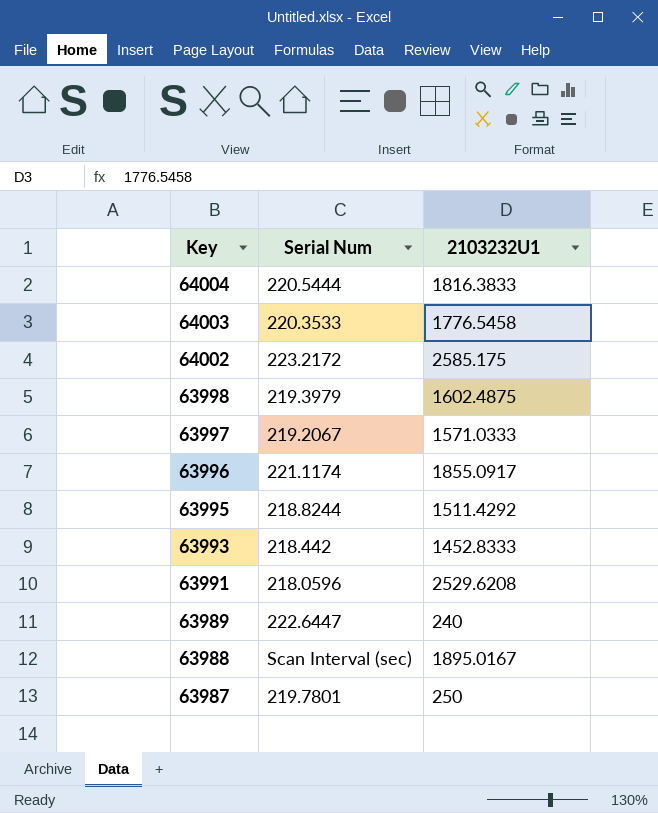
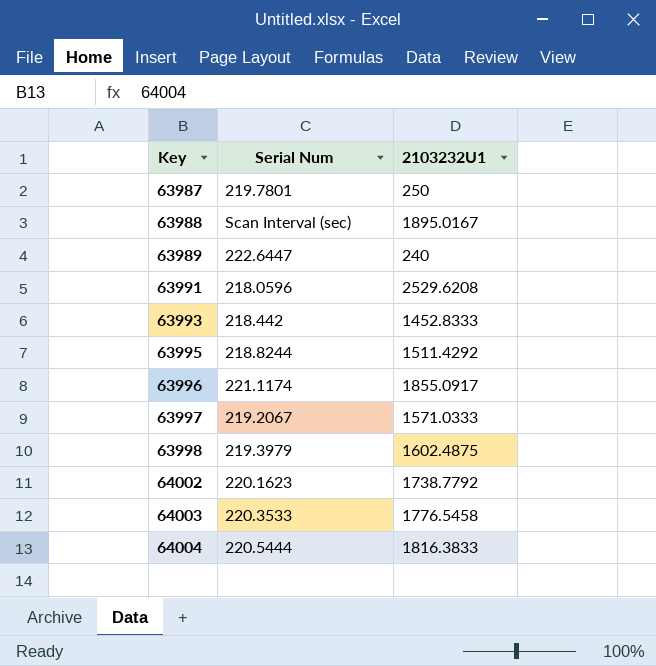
row order: Key descending -> Key ascending
64002 | Serial Num: 223.2172 -> 220.1623
64002 | 2103232U1: 2585.175 -> 1738.7792

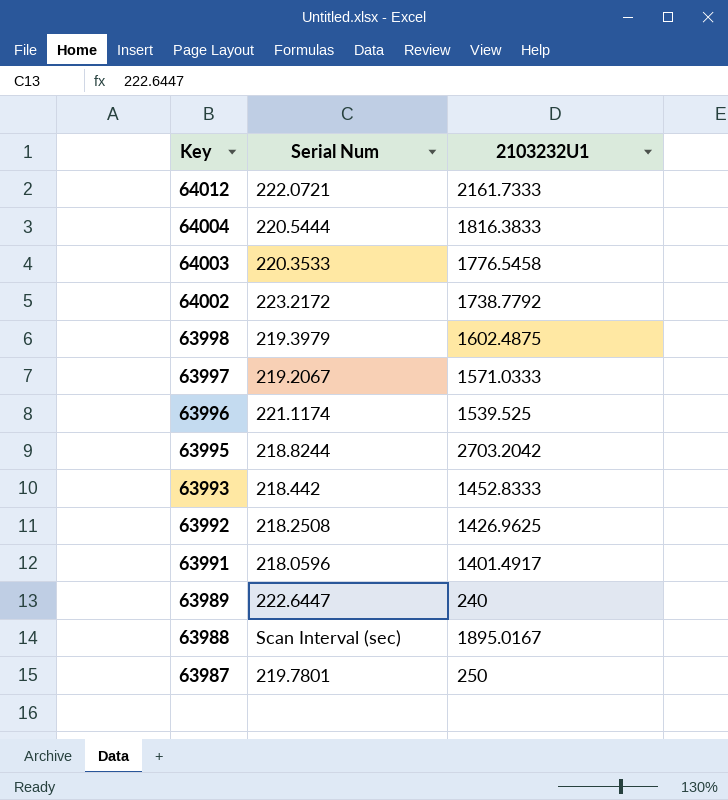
row order: Key ascending -> Key descending
row 64012: none -> 222.0721 | 2161.7333
64002 | Serial Num: 220.1623 -> 223.2172
63996 | 2103232U1: 1855.0917 -> 1539.525
63995 | 2103232U1: 1511.4292 -> 2703.2042
row 63992: none -> 218.2508 | 1426.9625
63991 | 2103232U1: 2529.6208 -> 1401.4917

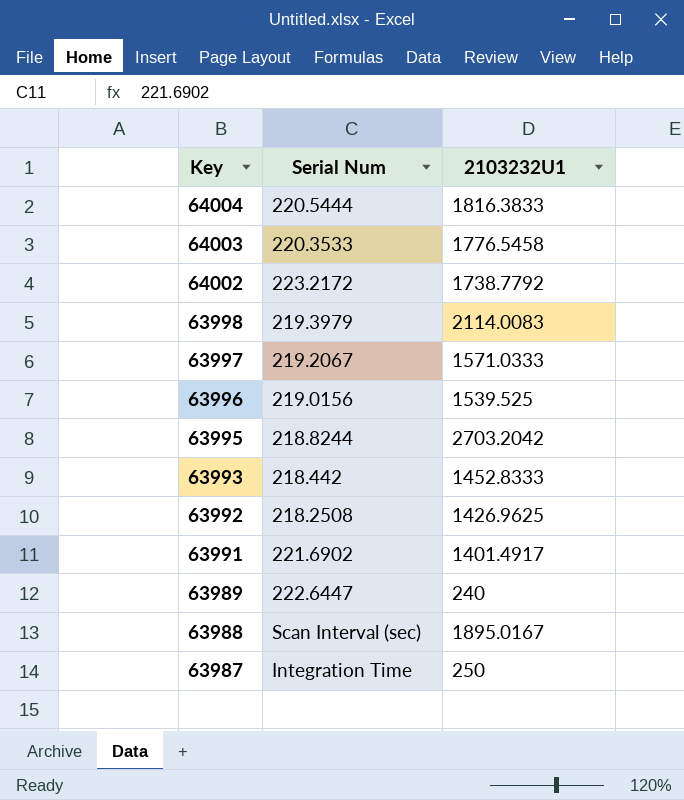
row 64012: 222.0721 | 2161.7333 -> none
63998 | 2103232U1: 1602.4875 -> 2114.0083
63996 | Serial Num: 221.1174 -> 219.0156
63991 | Serial Num: 218.0596 -> 221.6902
63987 | Serial Num: 219.7801 -> Integration Time

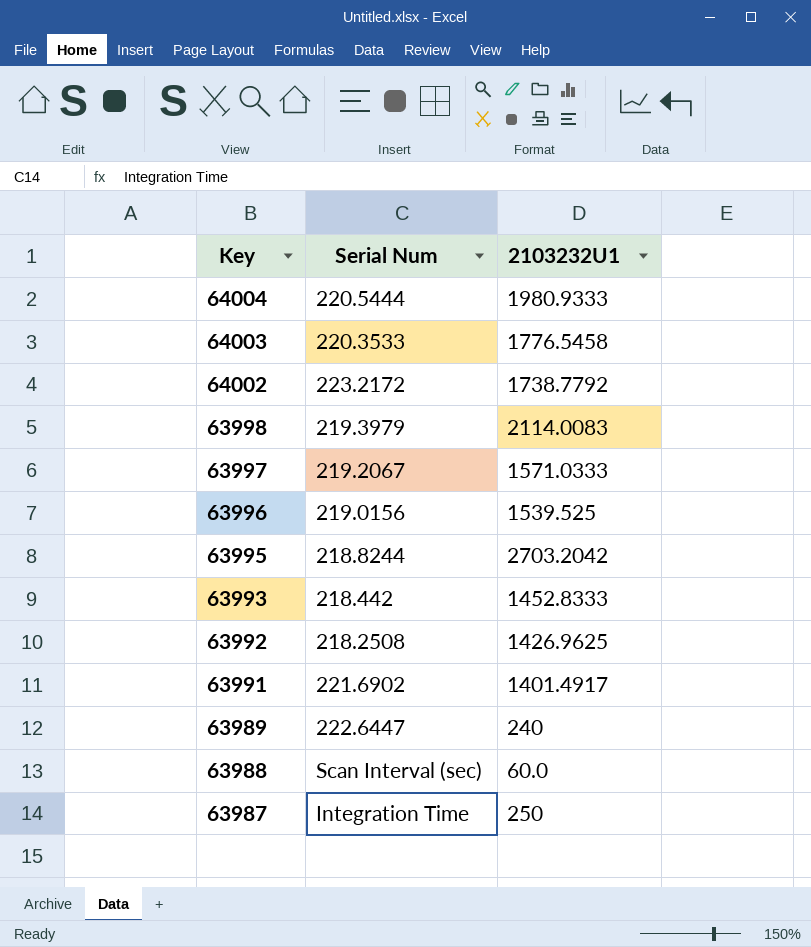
64004 | 2103232U1: 1816.3833 -> 1980.9333
63988 | 2103232U1: 1895.0167 -> 60.0

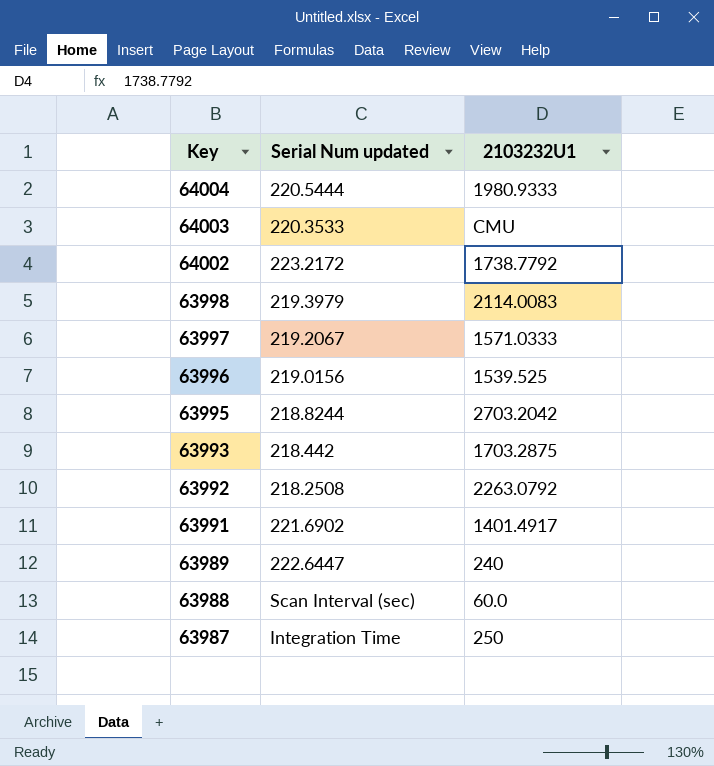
column name: Serial Num -> Serial Num updated
64003 | 2103232U1: 1776.5458 -> CMU
63993 | 2103232U1: 1452.8333 -> 1703.2875
63992 | 2103232U1: 1426.9625 -> 2263.0792

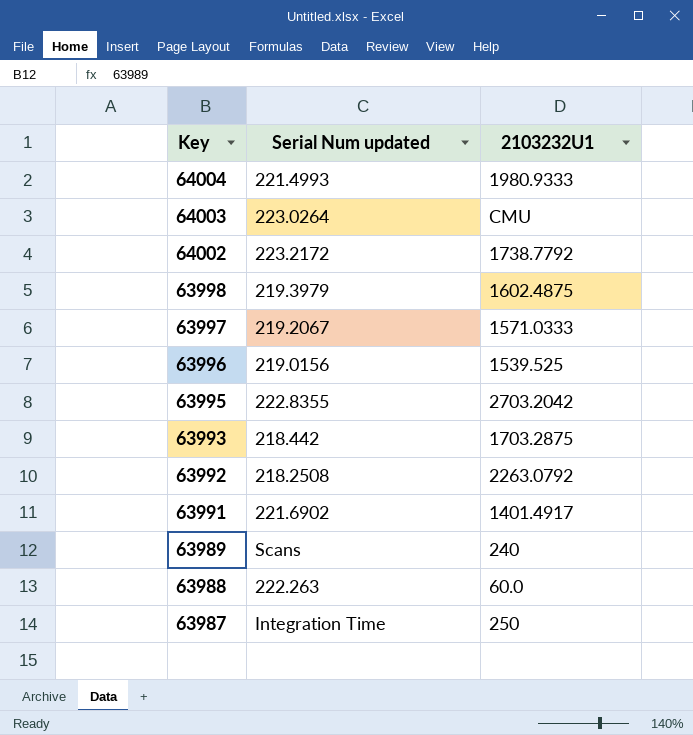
64004 | Serial Num updated: 220.5444 -> 221.4993
64003 | Serial Num updated: 220.3533 -> 223.0264
63998 | 2103232U1: 2114.0083 -> 1602.4875
63995 | Serial Num updated: 218.8244 -> 222.8355
63989 | Serial Num updated: 222.6447 -> Scans
63988 | Serial Num updated: Scan Interval (sec) -> 222.263

